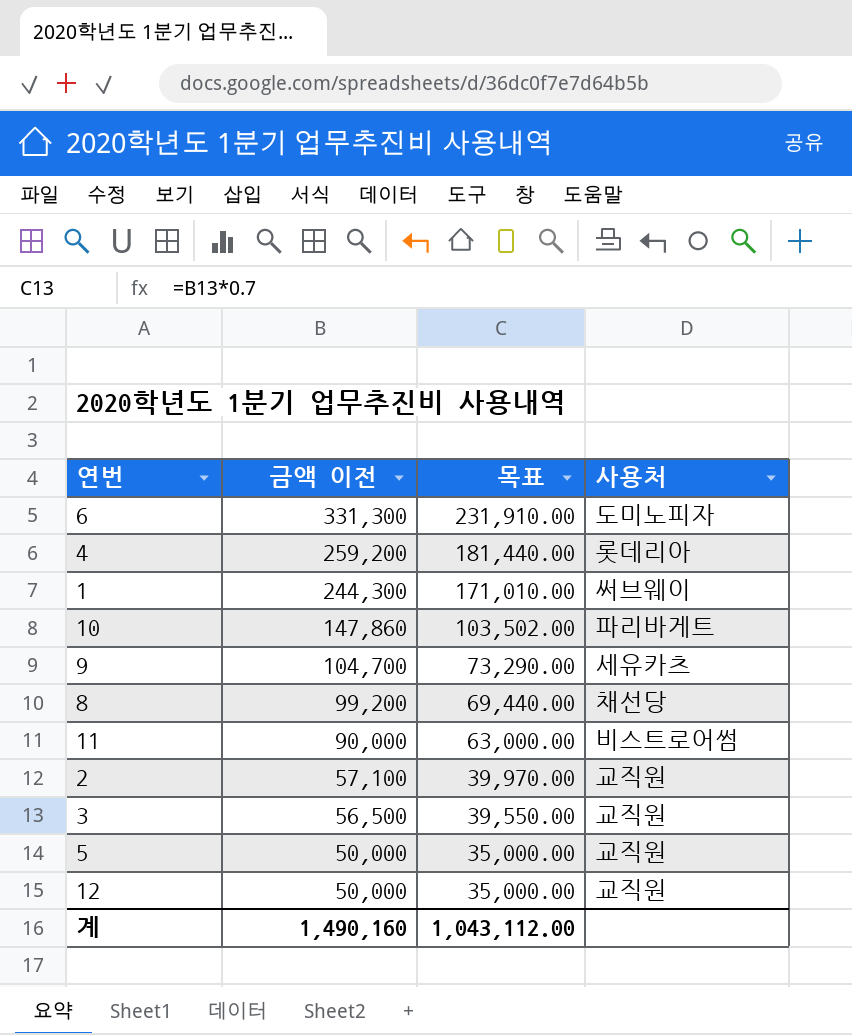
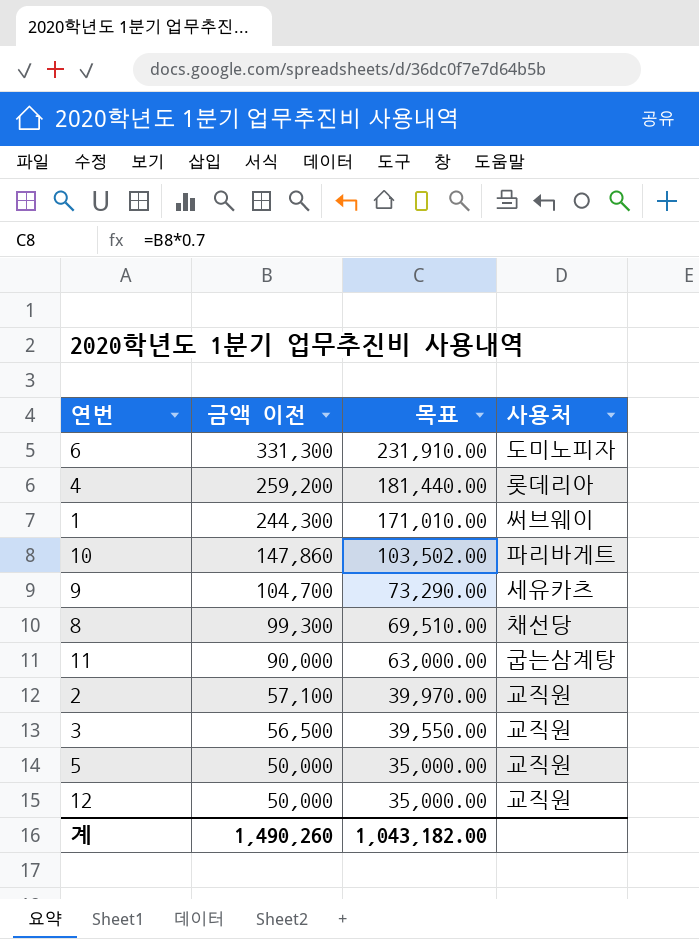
8 | 금액 이전: 99,200 -> 99,300
8 | 목표: 69,440.00 -> 69,510.00
11 | 사용처: 비스트로어썸 -> 굽는삼계탕
계 | 금액 이전: 1,490,160 -> 1,490,260
계 | 목표: 1,043,112.00 -> 1,043,182.00

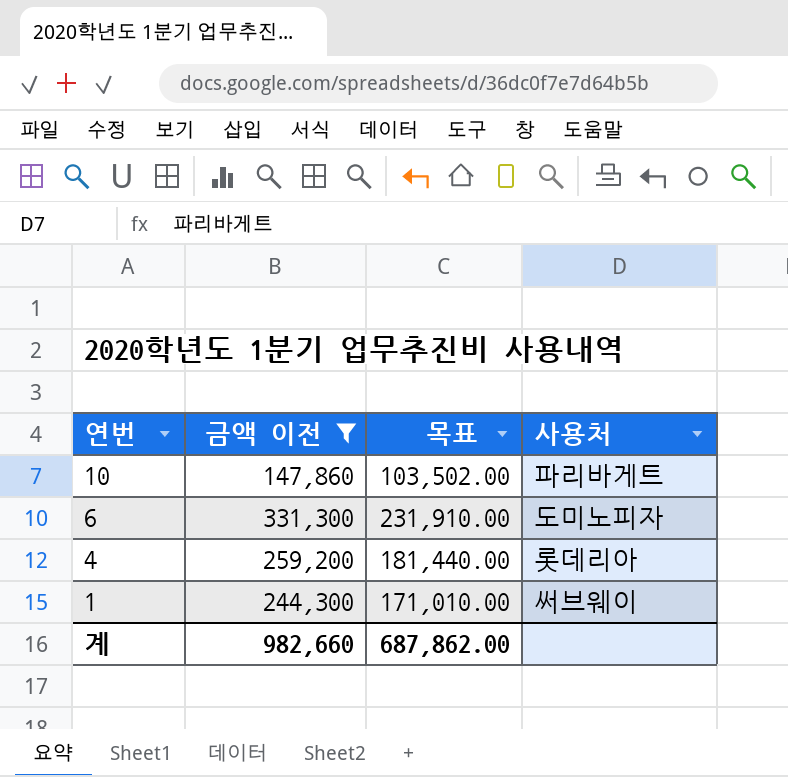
filter: none -> 금액 이전 >= 147,860
row order: 금액 이전 descending -> 연번 descending
계 | 금액 이전: 1,490,260 -> 982,660
계 | 목표: 1,043,182.00 -> 687,862.00

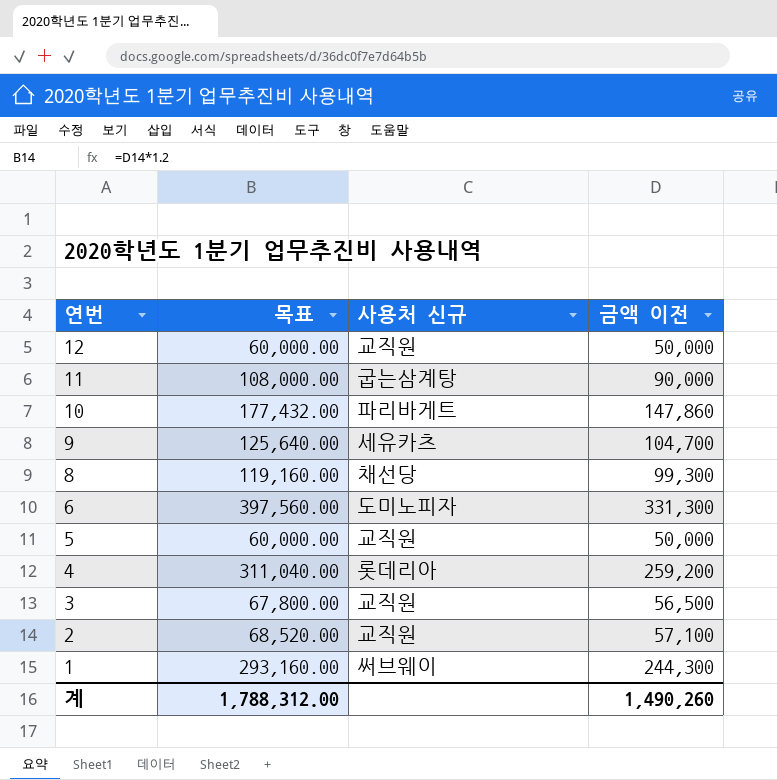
filter: 금액 이전 >= 147,860 -> none
column 목표 | formula: [금액 이전] * 0.7 -> [금액 이전] * 1.2
column name: 사용처 -> 사용처 신규
column 금액 이전 | position: 2 -> 4
계 | 목표: 687,862.00 -> 1,788,312.00
계 | 금액 이전: 982,660 -> 1,490,260

